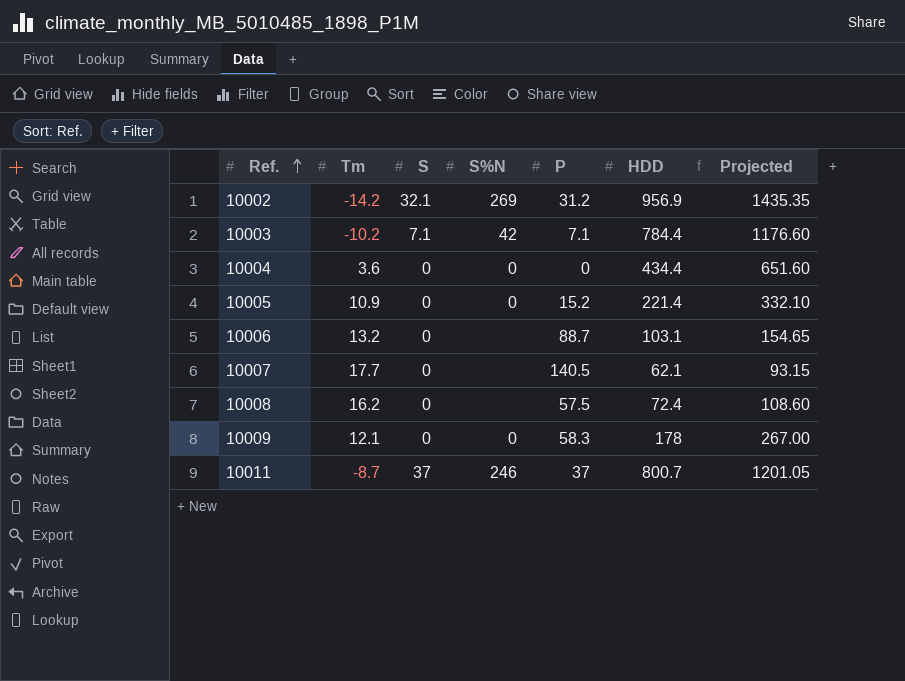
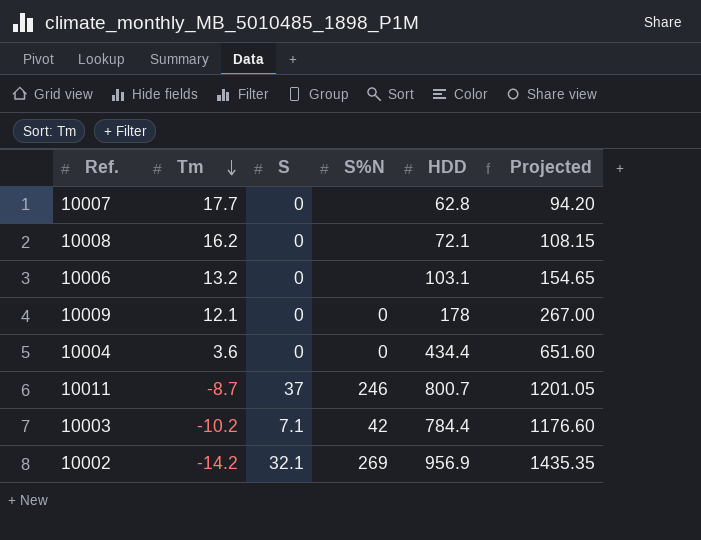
row order: Ref. ascending -> Tm descending
column P | position: 5 -> none
row 10005: 10.9 | 0 | 0 | 15.2 | 221.4 | 332.10 -> none
10007 | HDD: 62.1 -> 62.8
10007 | Projected: 93.15 -> 94.20
10008 | HDD: 72.4 -> 72.1
10008 | Projected: 108.60 -> 108.15

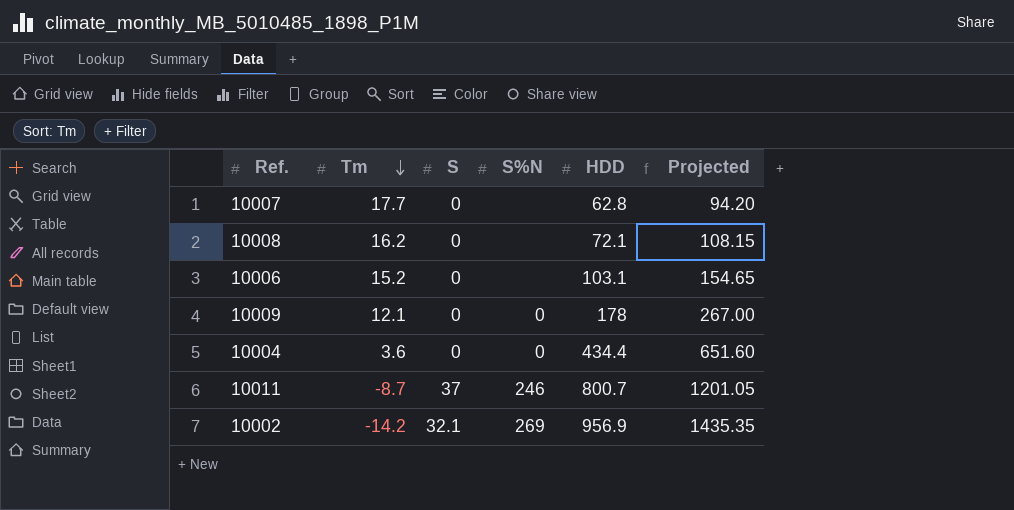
row 10003: -10.2 | 7.1 | 42 | 784.4 | 1176.60 -> none
10006 | Tm: 13.2 -> 15.2

